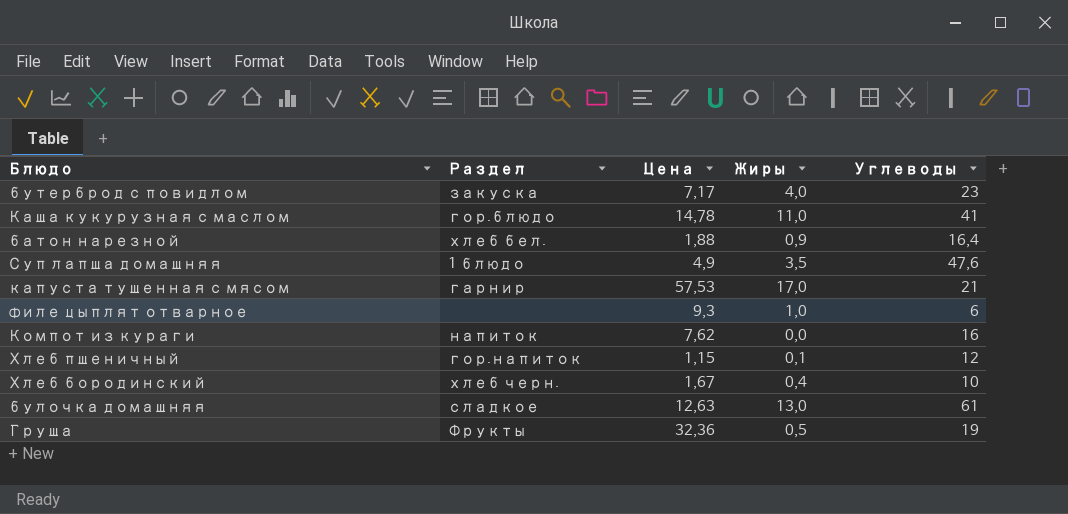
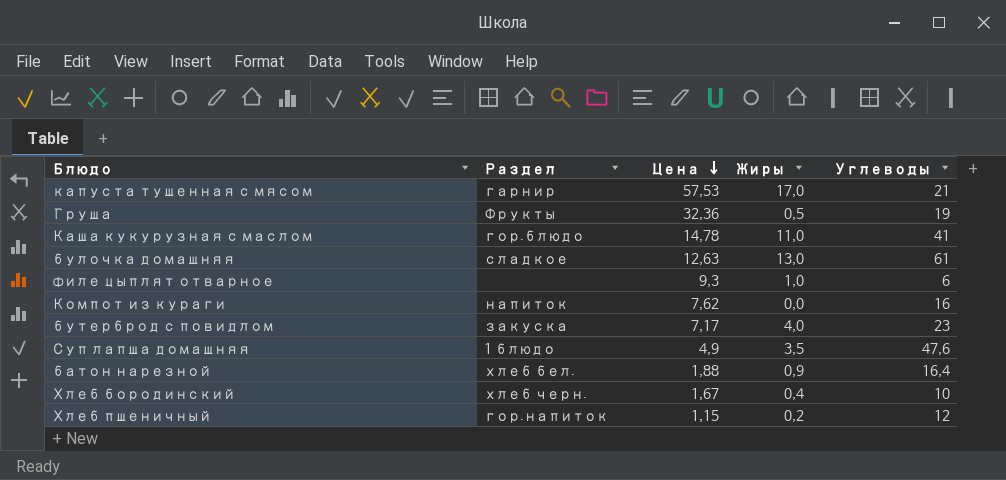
row order: none -> Цена descending
Хлеб пшеничный | Жиры: 0,1 -> 0,2

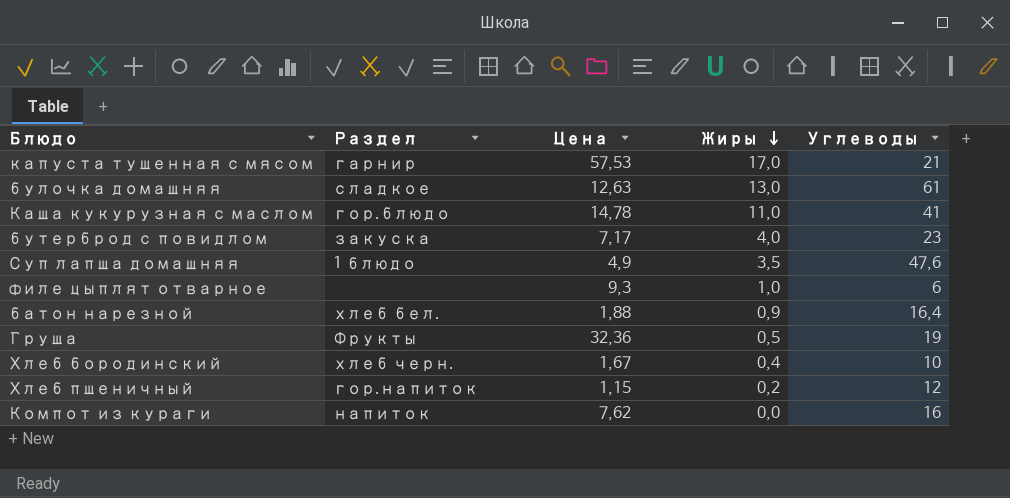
row order: Цена descending -> Жиры descending

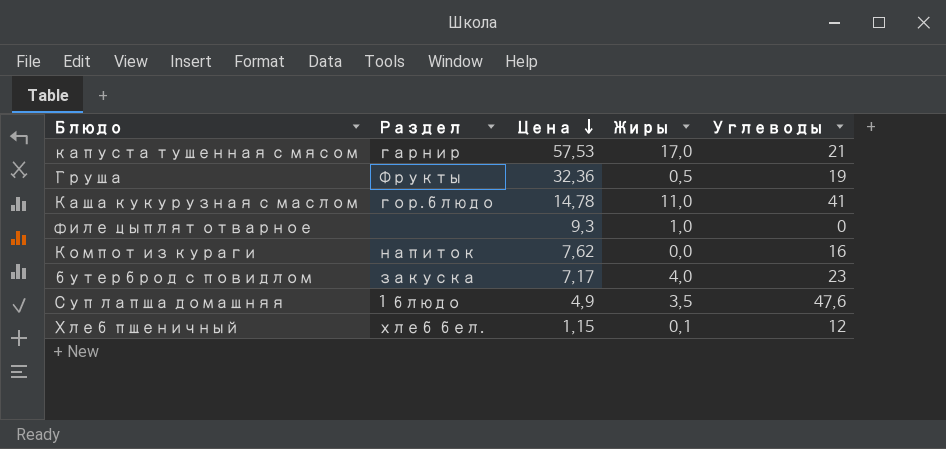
row order: Жиры descending -> Цена descending
row булочка домашняя: сладкое | 12,63 | 13,0 | 61 -> none
row батон нарезной: хлеб бел. | 1,88 | 0,9 | 16,4 -> none
row Хлеб бородинский: хлеб черн. | 1,67 | 0,4 | 10 -> none
филе цыплят отварное | Углеводы: 6 -> 0
Хлеб пшеничный | Раздел: гор.напиток -> хлеб бел.
Хлеб пшеничный | Жиры: 0,2 -> 0,1

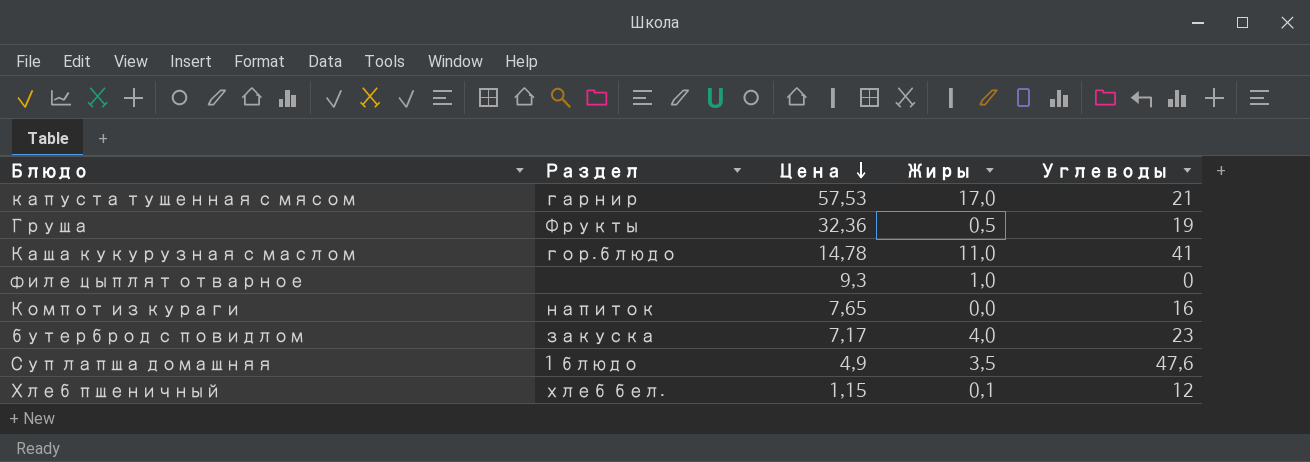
Компот из кураги | Цена: 7,62 -> 7,65

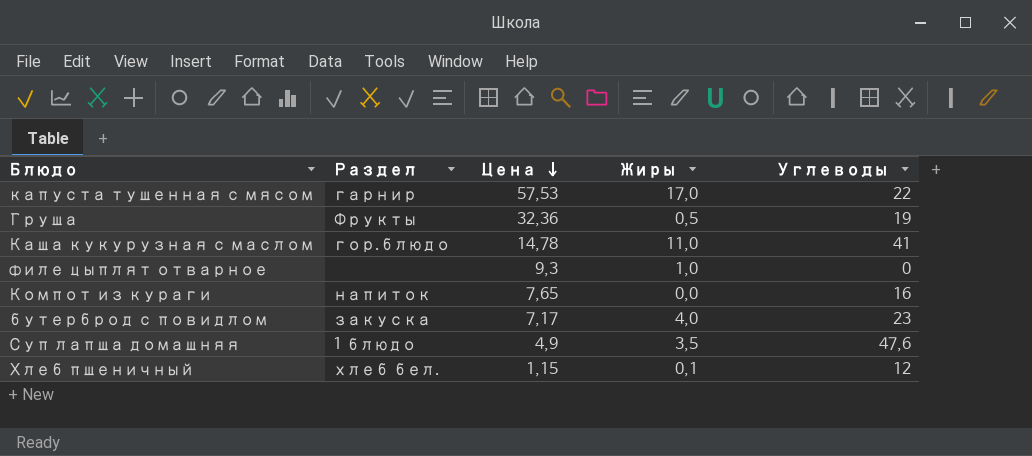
капуста тушенная с мясом | Углеводы: 21 -> 22

